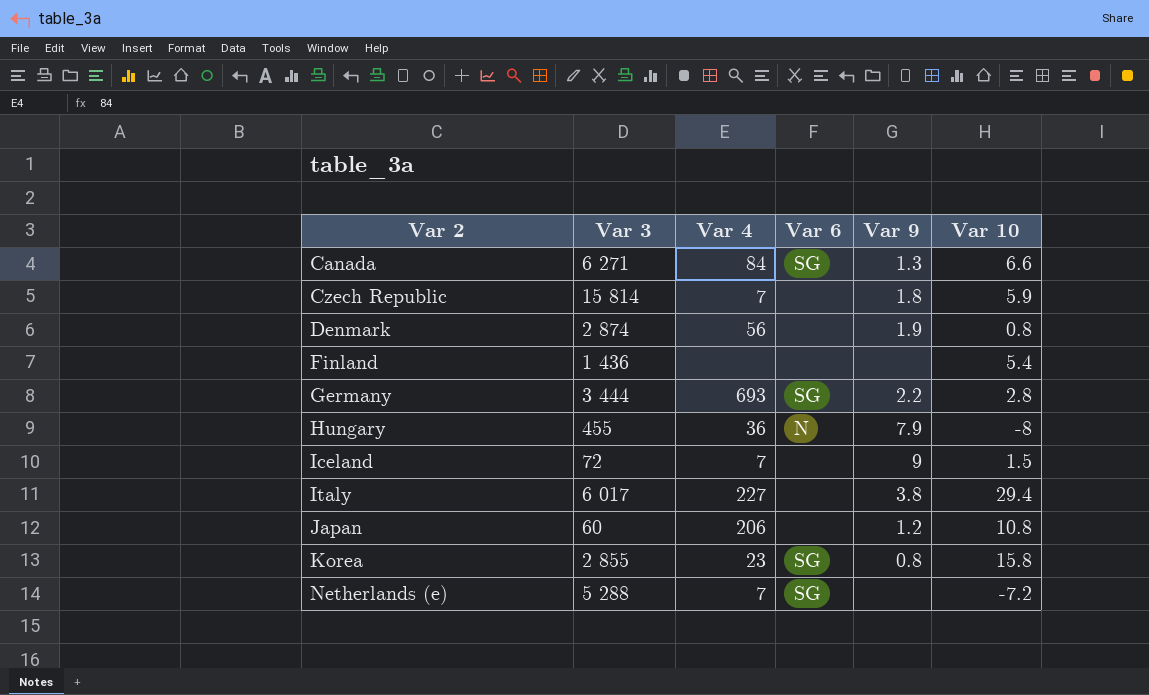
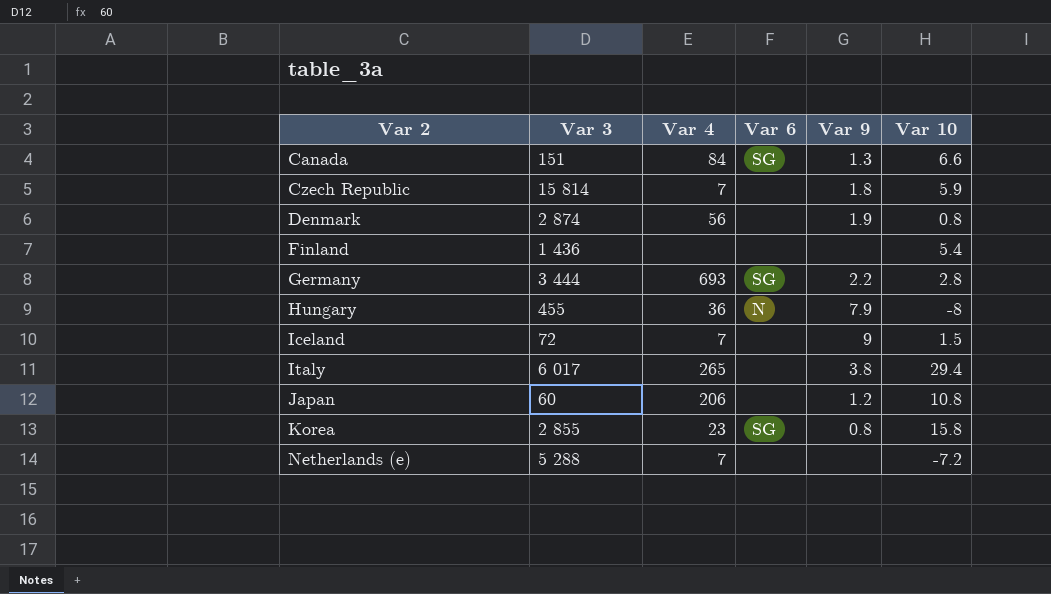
Canada | Var 3: 6 271 -> 151
Italy | Var 4: 227 -> 265
Netherlands (e) | Var 6: SG -> none

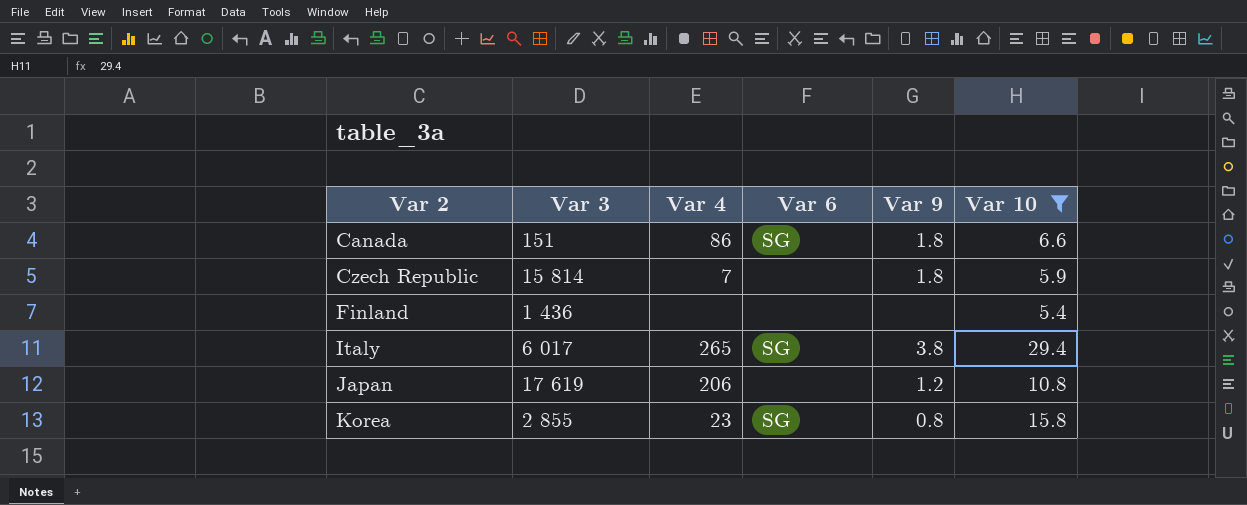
filter: none -> Var 10 >= 5.4
Canada | Var 4: 84 -> 86
Canada | Var 9: 1.3 -> 1.8
Italy | Var 6: none -> SG
Japan | Var 3: 60 -> 17 619

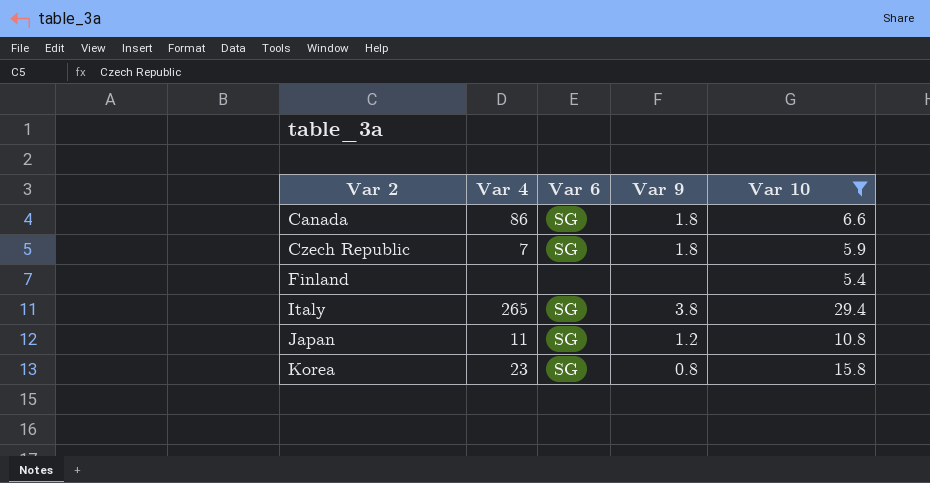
column Var 3 | position: 2 -> none
Czech Republic | Var 6: none -> SG
Japan | Var 4: 206 -> 11
Japan | Var 6: none -> SG

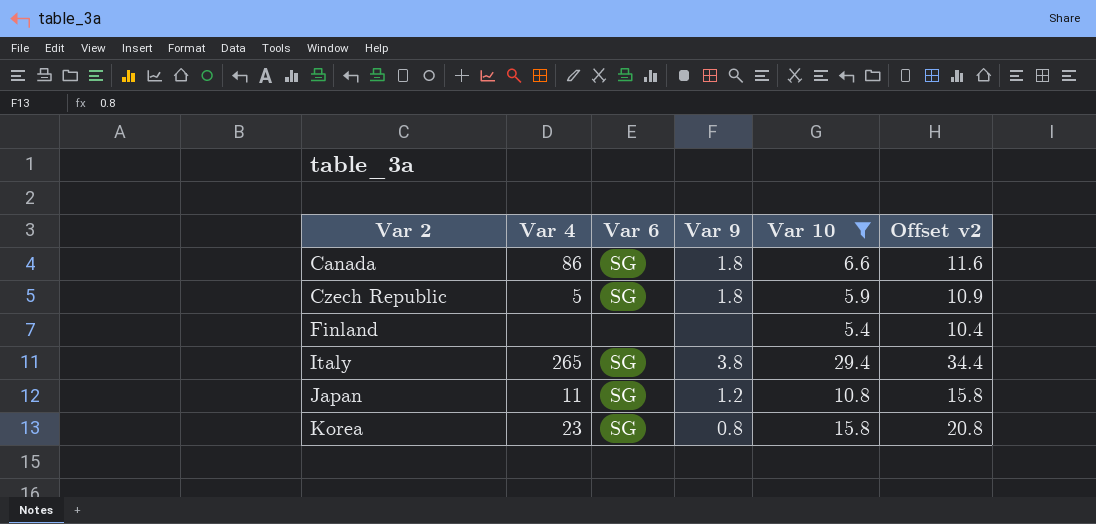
column Offset v2 | formula: none -> [Var 10] + 5
Czech Republic | Var 4: 7 -> 5

